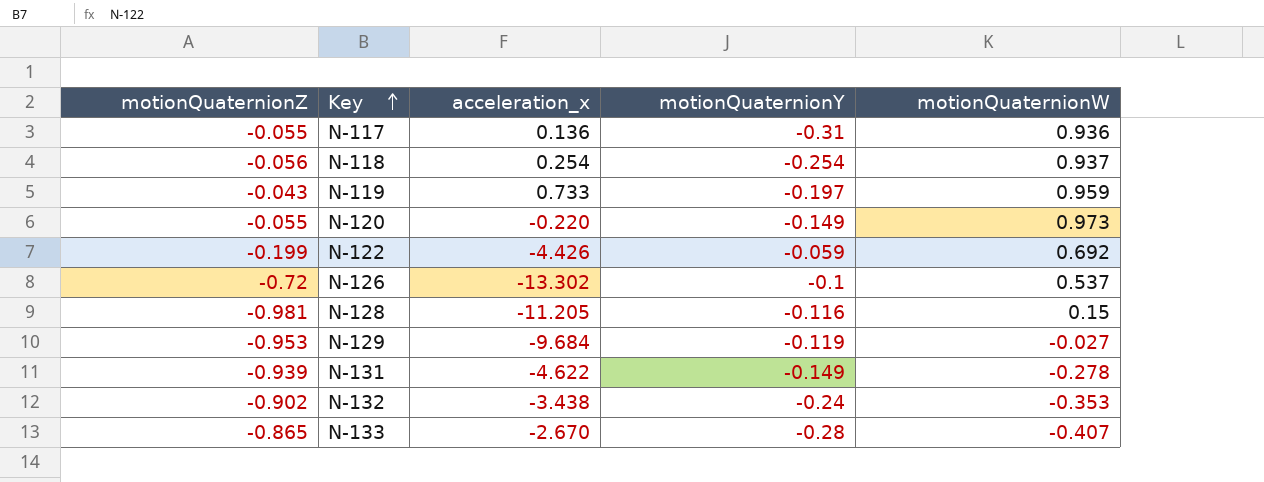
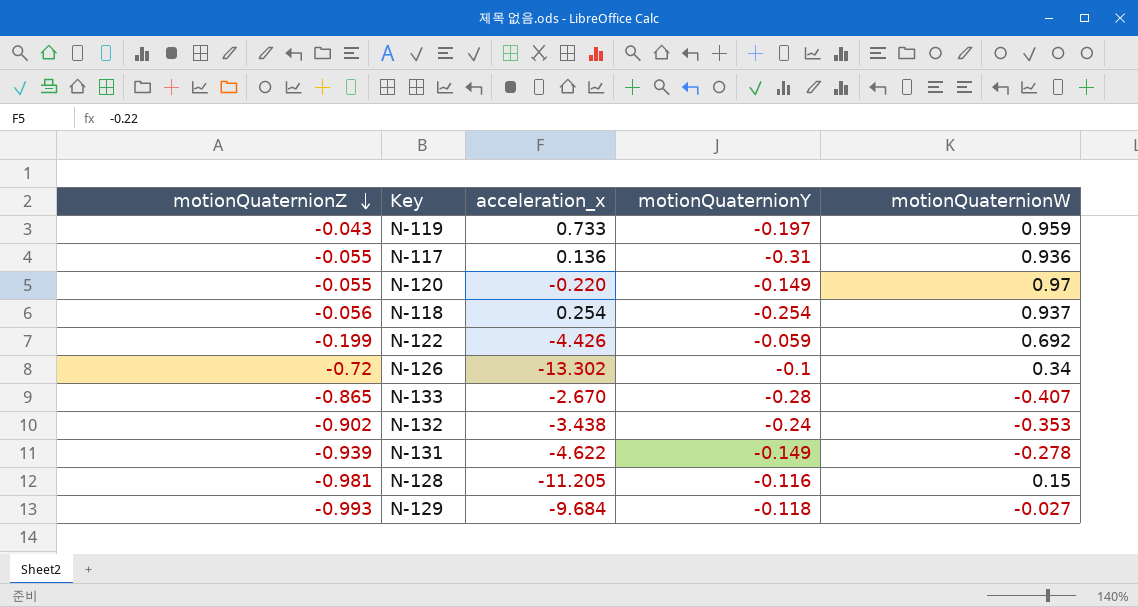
row order: Key ascending -> motionQuaternionZ descending
N-120 | motionQuaternionW: 0.973 -> 0.97
N-126 | motionQuaternionW: 0.537 -> 0.34
N-129 | motionQuaternionZ: -0.953 -> -0.993
N-129 | motionQuaternionY: -0.119 -> -0.118

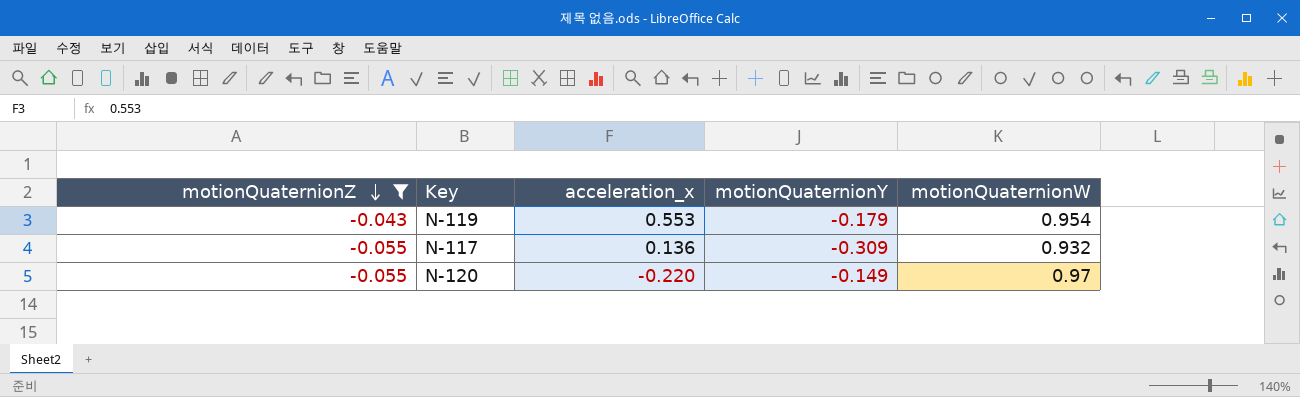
filter: none -> motionQuaternionZ >= -0.055
N-119 | acceleration_x: 0.733 -> 0.553
N-119 | motionQuaternionY: -0.197 -> -0.179
N-119 | motionQuaternionW: 0.959 -> 0.954
N-117 | motionQuaternionY: -0.31 -> -0.309
N-117 | motionQuaternionW: 0.936 -> 0.932

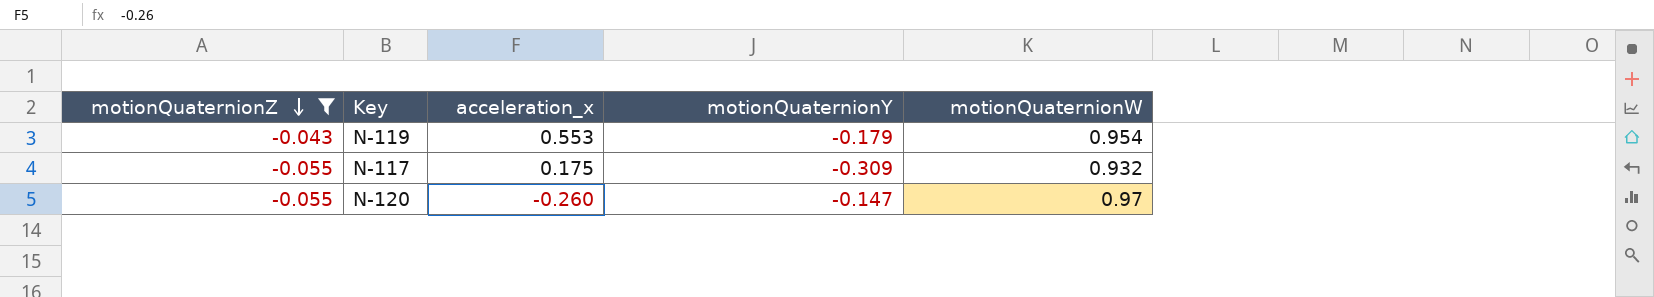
N-117 | acceleration_x: 0.136 -> 0.175
N-120 | acceleration_x: -0.220 -> -0.260
N-120 | motionQuaternionY: -0.149 -> -0.147

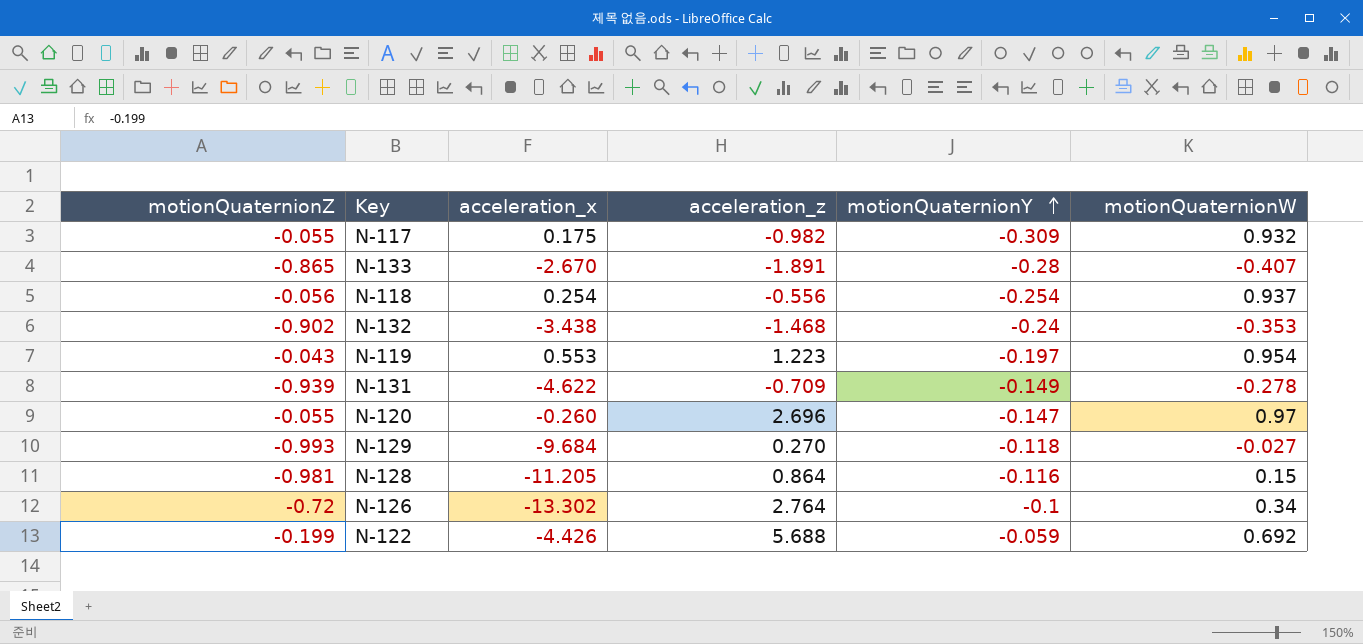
filter: motionQuaternionZ >= -0.055 -> none
row order: motionQuaternionZ descending -> motionQuaternionY ascending
column acceleration_z | position: none -> 4
N-119 | motionQuaternionY: -0.179 -> -0.197

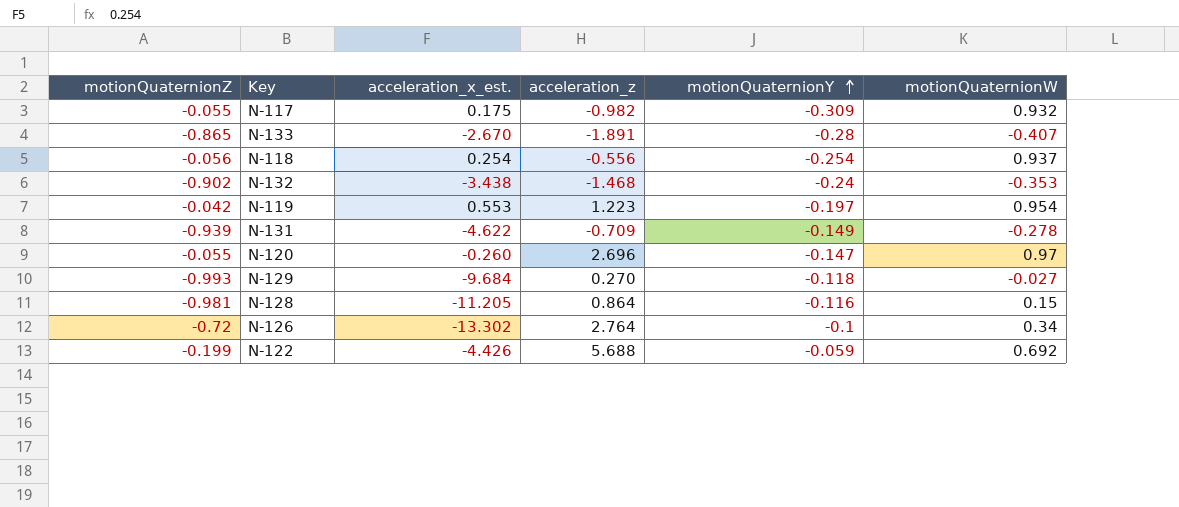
column name: acceleration_x -> acceleration_x_est.
N-119 | motionQuaternionZ: -0.043 -> -0.042

